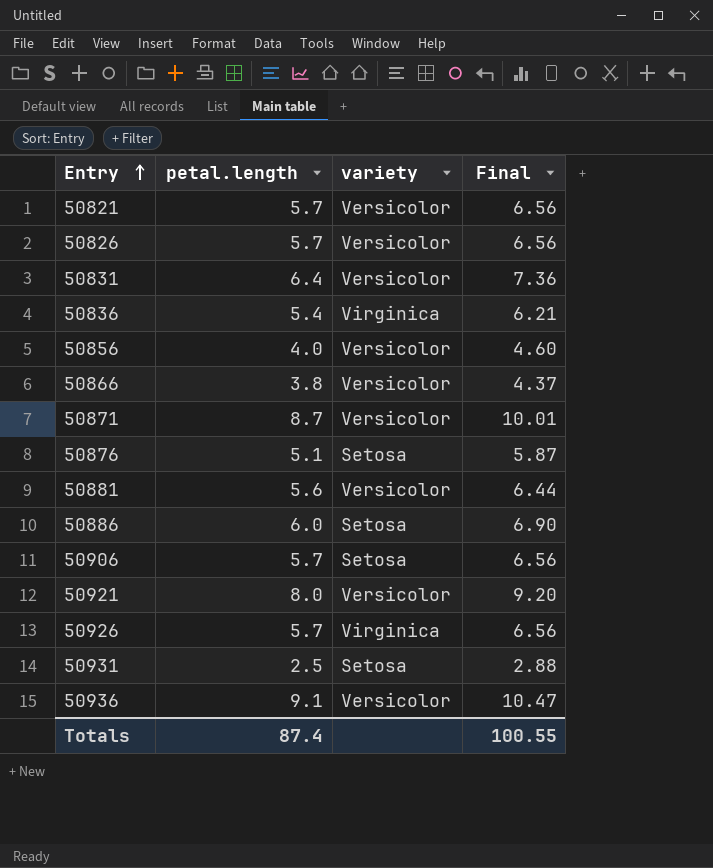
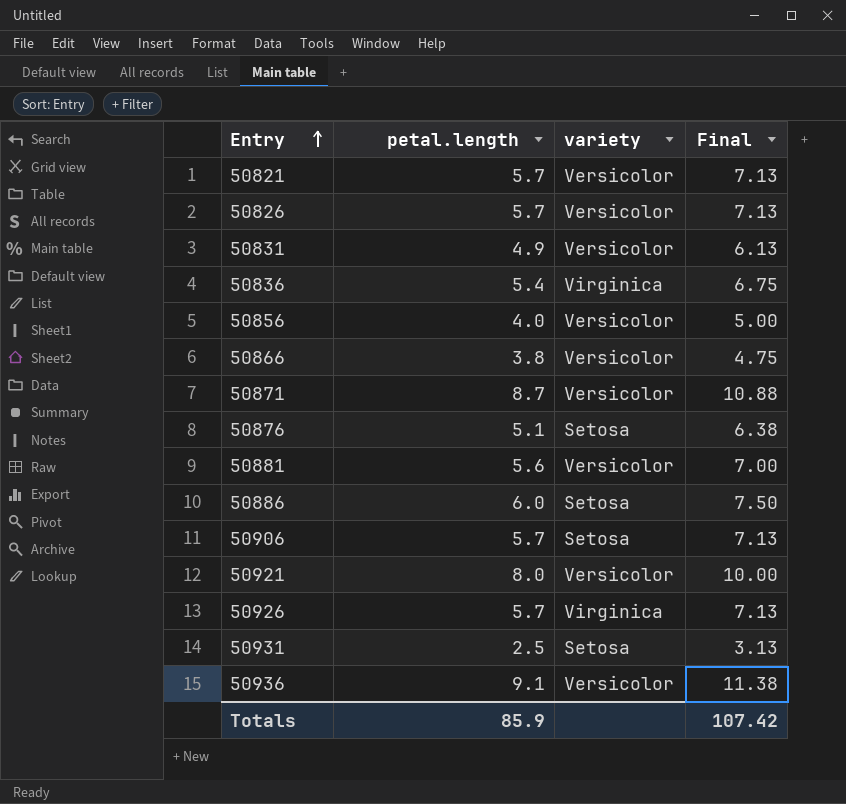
column Final | formula: [petal.length] * 1.15 -> [petal.length] * 1.25
50831 | petal.length: 6.4 -> 4.9
Totals | petal.length: 87.4 -> 85.9
Totals | Final: 100.55 -> 107.42

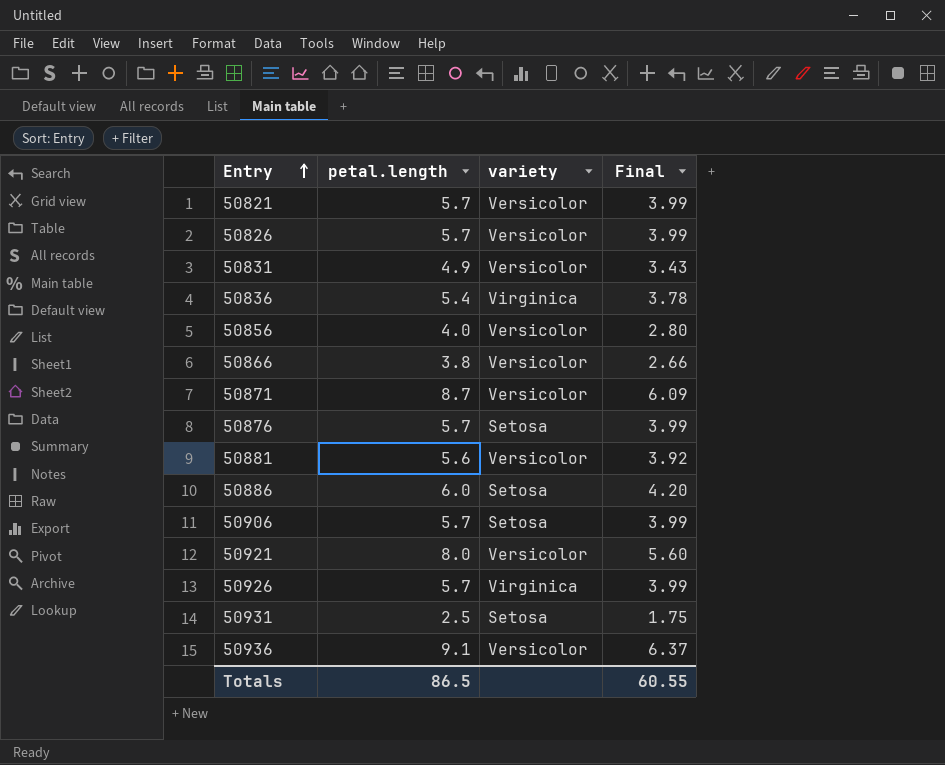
column Final | formula: [petal.length] * 1.25 -> [petal.length] * 0.7
50876 | petal.length: 5.1 -> 5.7
Totals | petal.length: 85.9 -> 86.5
Totals | Final: 107.42 -> 60.55

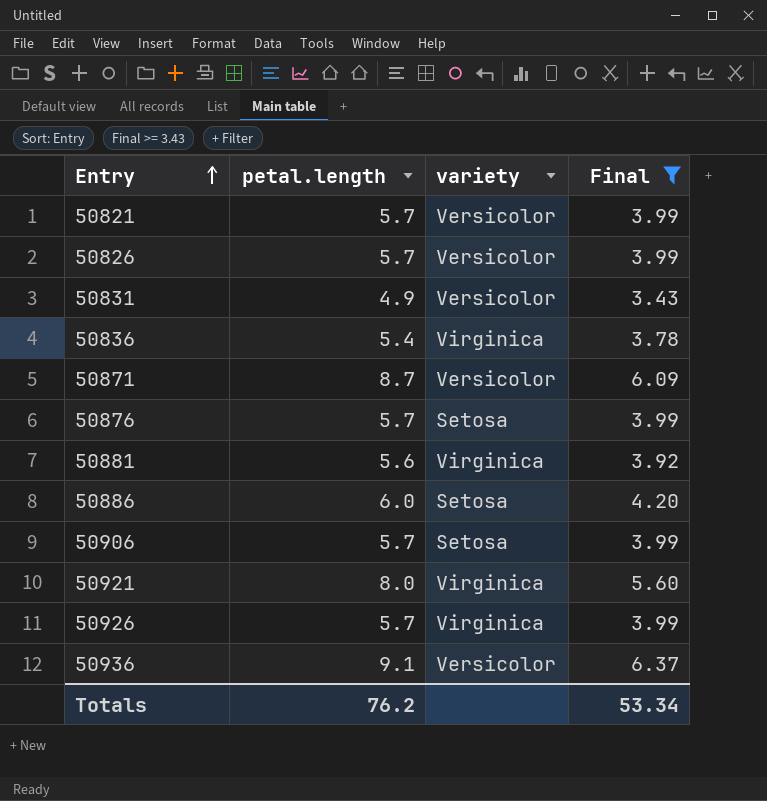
filter: none -> Final >= 3.43
50881 | variety: Versicolor -> Virginica
50921 | variety: Versicolor -> Virginica
Totals | petal.length: 86.5 -> 76.2
Totals | Final: 60.55 -> 53.34

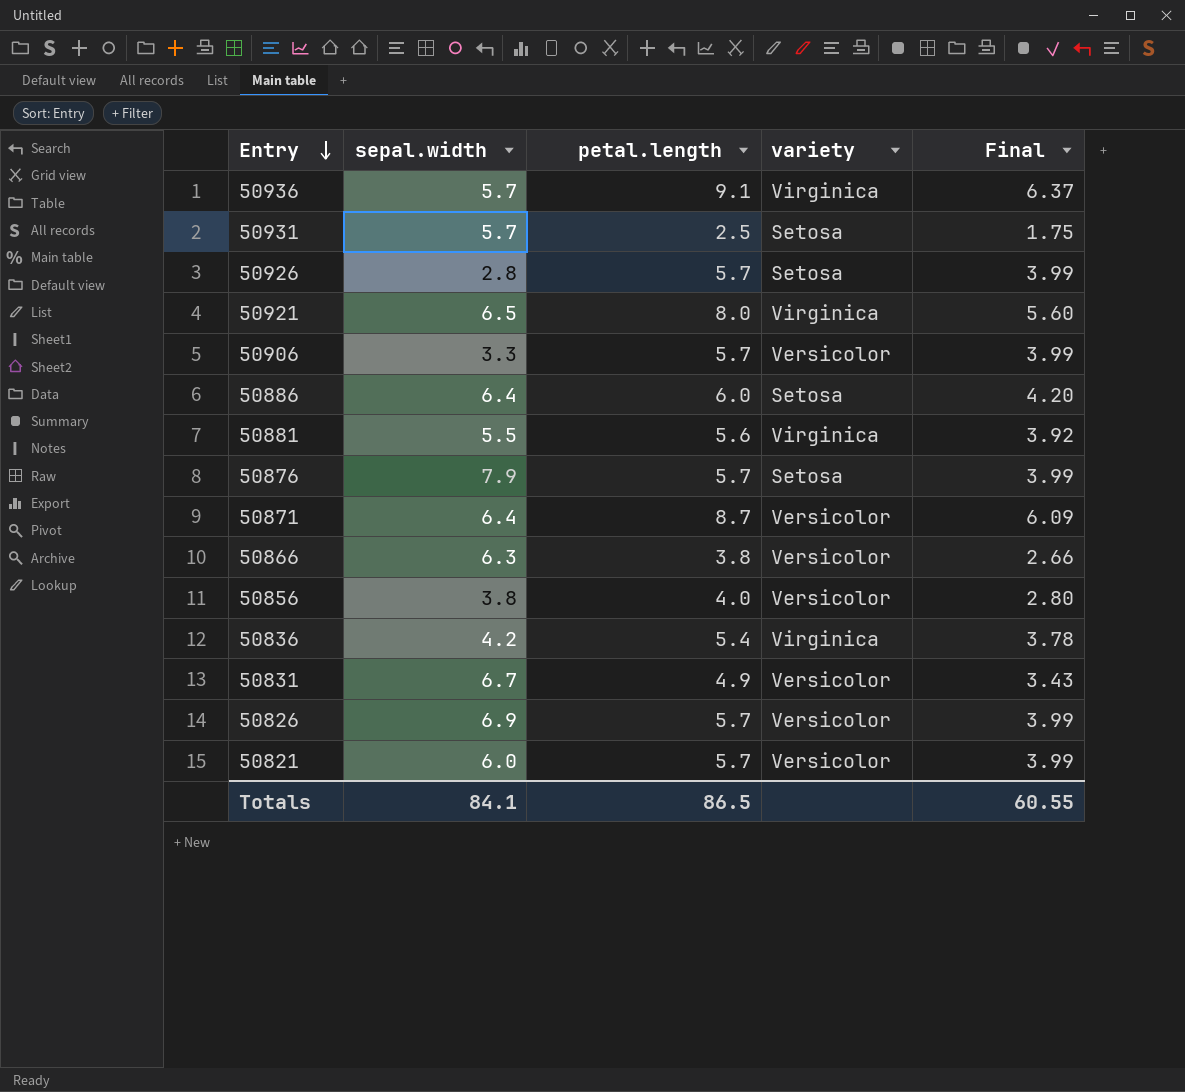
filter: Final >= 3.43 -> none
row order: Entry ascending -> Entry descending
column sepal.width | position: none -> 2
50936 | variety: Versicolor -> Virginica
50926 | variety: Virginica -> Setosa
50906 | variety: Setosa -> Versicolor
Totals | petal.length: 76.2 -> 86.5
Totals | Final: 53.34 -> 60.55

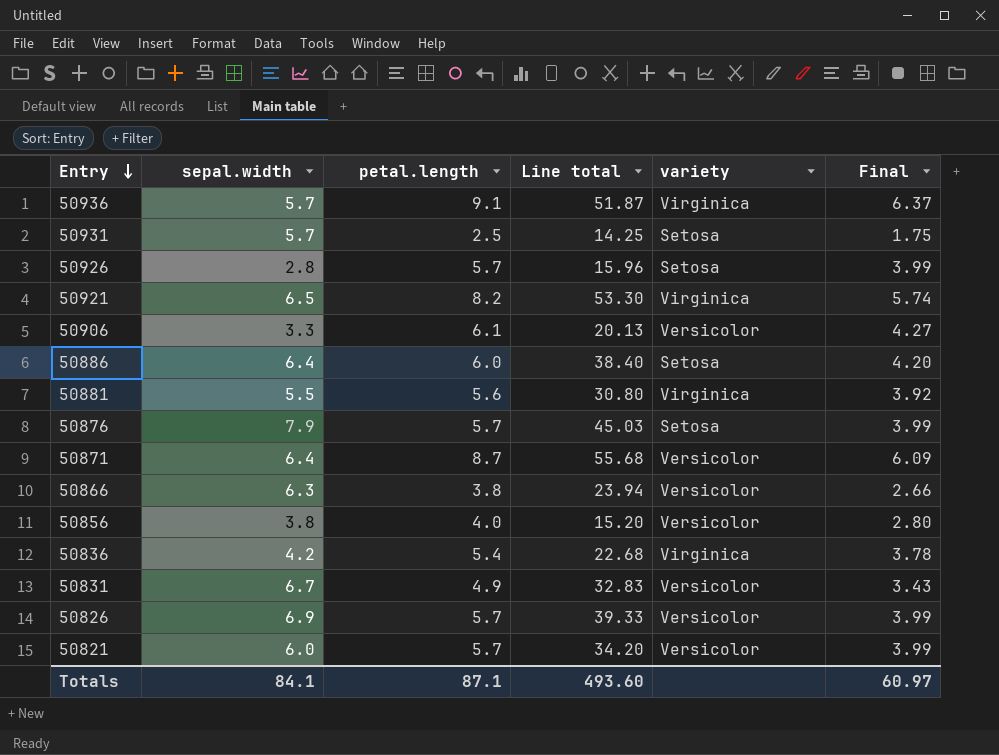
column Line total | formula: none -> [sepal.width] * [petal.length]
50921 | petal.length: 8.0 -> 8.2
50921 | Final: 5.60 -> 5.74
50906 | petal.length: 5.7 -> 6.1
50906 | Final: 3.99 -> 4.27
Totals | petal.length: 86.5 -> 87.1
Totals | Final: 60.55 -> 60.97

